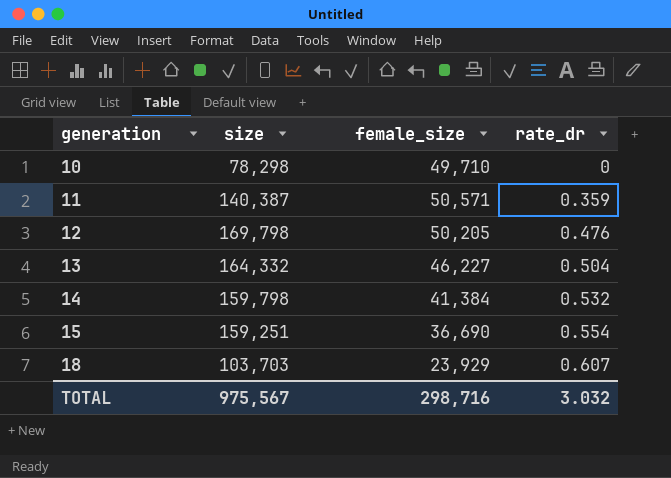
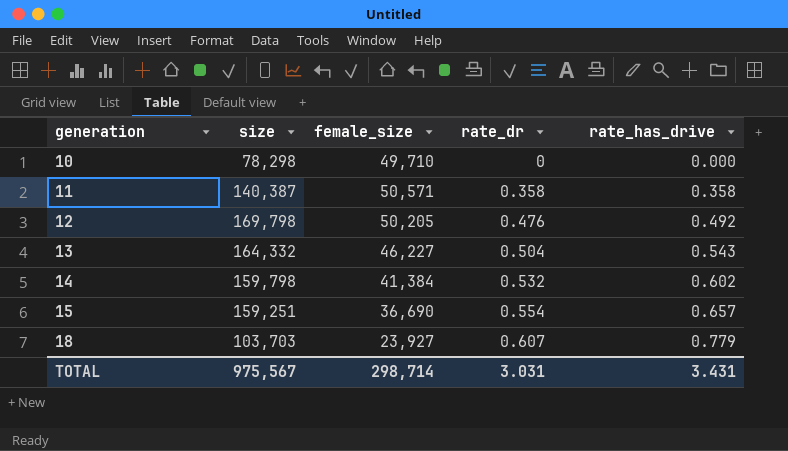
column rate_has_drive | position: none -> 5
11 | rate_dr: 0.359 -> 0.358
18 | female_size: 23,929 -> 23,927
TOTAL | female_size: 298,716 -> 298,714
TOTAL | rate_dr: 3.032 -> 3.031

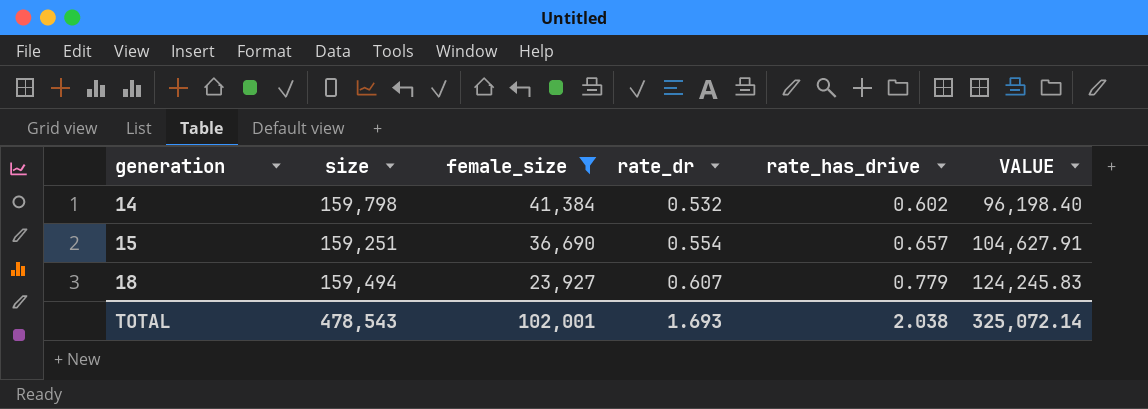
filter: none -> female_size <= 41,384
column VALUE | formula: none -> [size] * [rate_has_drive]
18 | size: 103,703 -> 159,494
TOTAL | size: 975,567 -> 478,543
TOTAL | female_size: 298,714 -> 102,001
TOTAL | rate_dr: 3.031 -> 1.693
TOTAL | rate_has_drive: 3.431 -> 2.038

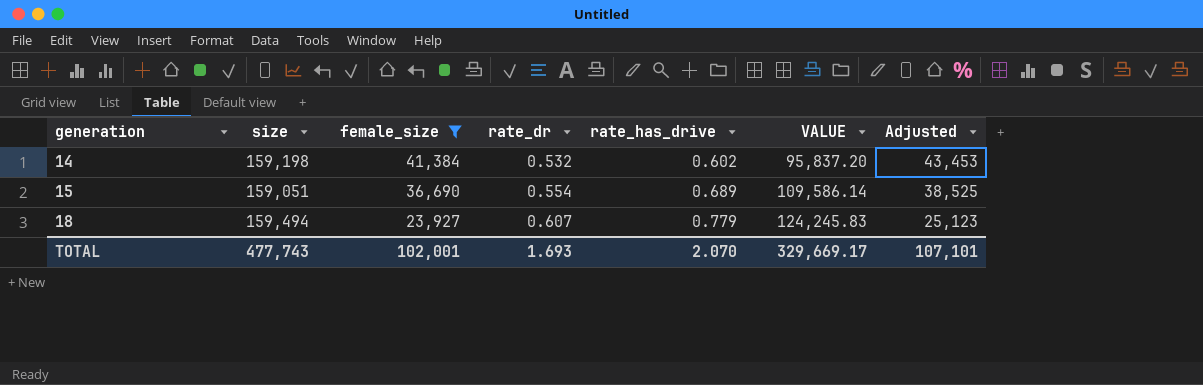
column Adjusted | formula: none -> [female_size] * 1.05
14 | size: 159,798 -> 159,198
14 | VALUE: 96,198.40 -> 95,837.20
15 | size: 159,251 -> 159,051
15 | rate_has_drive: 0.657 -> 0.689
15 | VALUE: 104,627.91 -> 109,586.14
TOTAL | size: 478,543 -> 477,743
TOTAL | rate_has_drive: 2.038 -> 2.070
TOTAL | VALUE: 325,072.14 -> 329,669.17

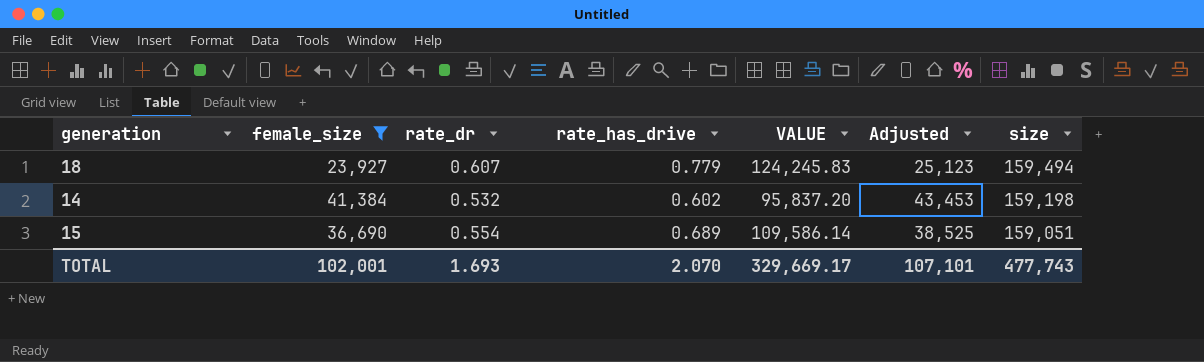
row order: generation ascending -> size descending
column size | position: 2 -> 7

